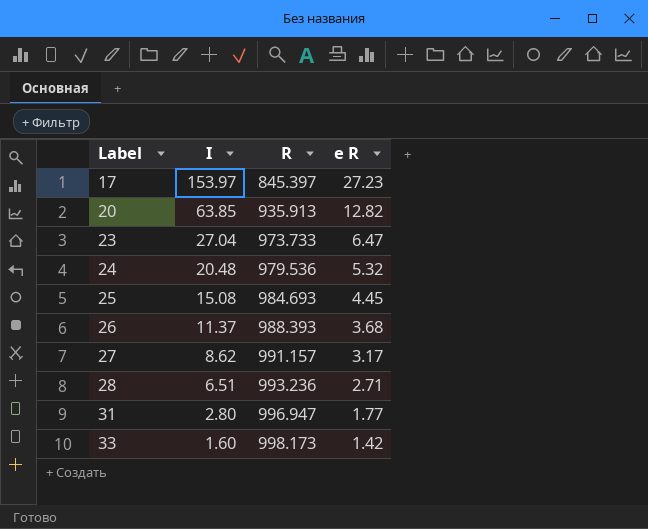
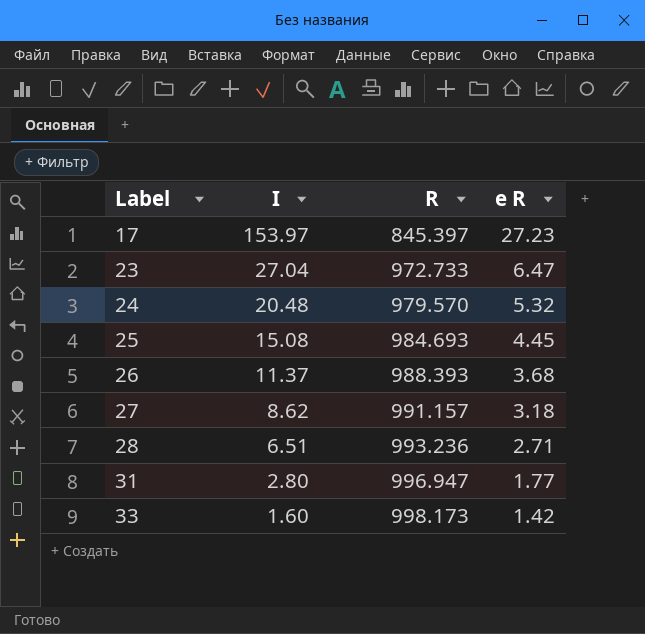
row 20: 63.85 | 935.913 | 12.82 -> none
23 | R: 973.733 -> 972.733
24 | R: 979.536 -> 979.570
27 | e R: 3.17 -> 3.18

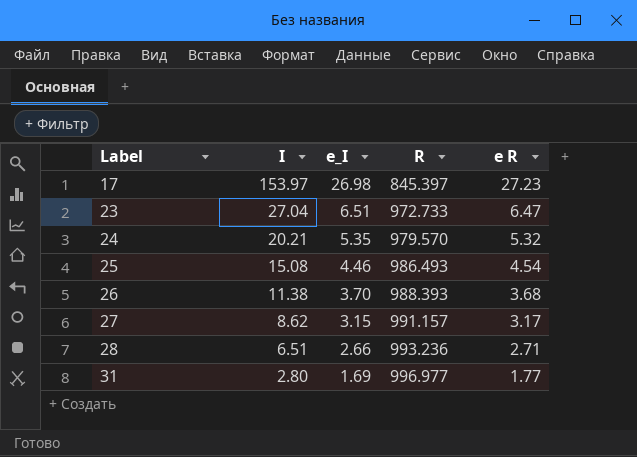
column e_I | position: none -> 3
row 33: 1.60 | 998.173 | 1.42 -> none
24 | I: 20.48 -> 20.21
25 | R: 984.693 -> 986.493
25 | e R: 4.45 -> 4.54
26 | I: 11.37 -> 11.38
27 | e R: 3.18 -> 3.17
31 | R: 996.947 -> 996.977

